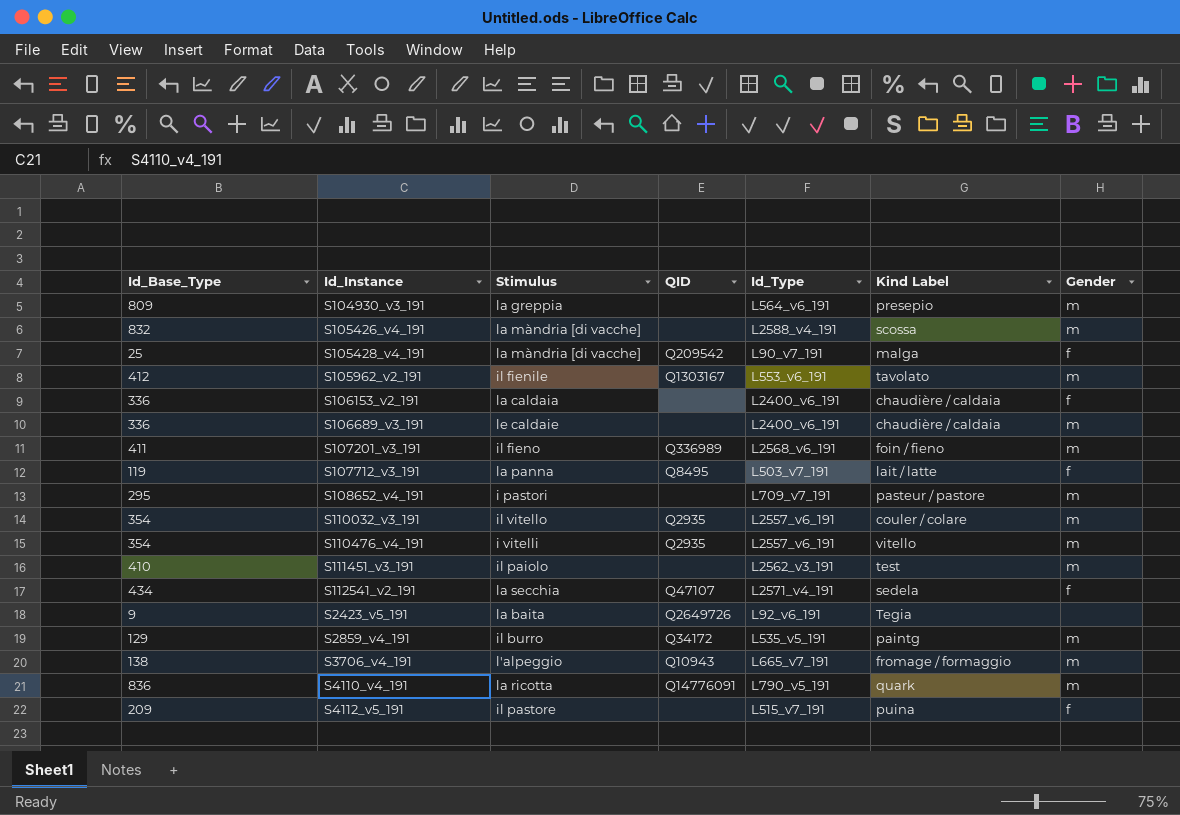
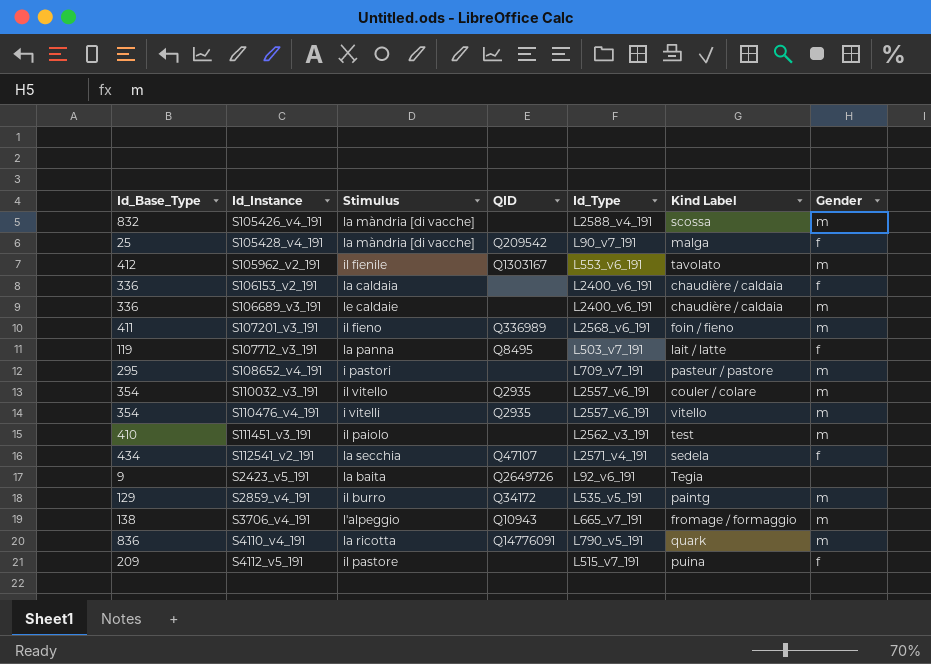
row S104930_v3_191: 809 | la greppia | none | L564_v6_191 | presepio | m -> none

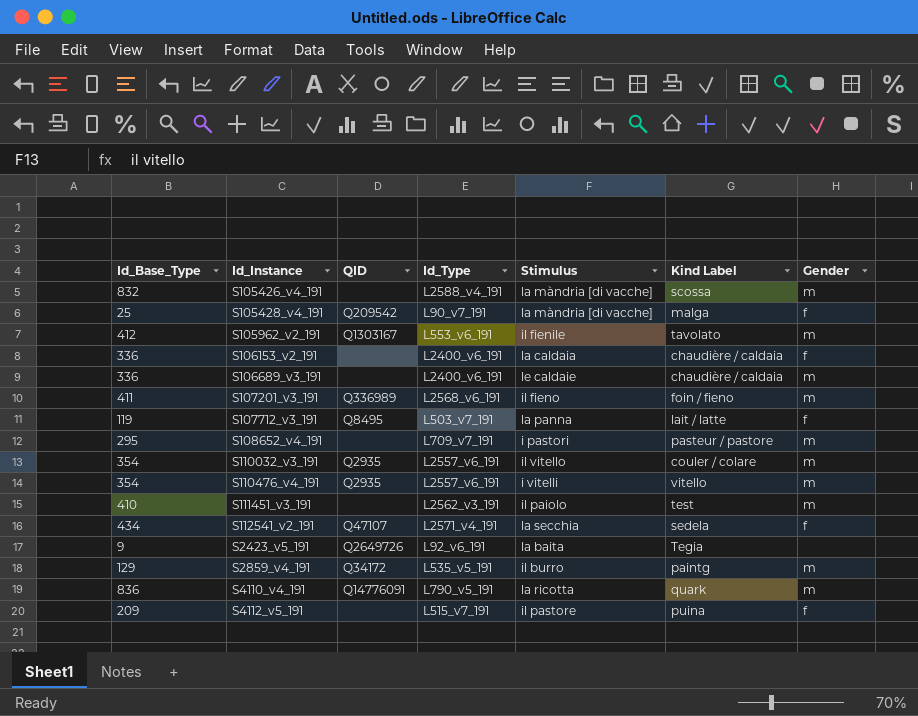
column Stimulus | position: 3 -> 5
row S3706_v4_191: 138 | l'alpeggio | Q10943 | L665_v7_191 | fromage / formaggio | m -> none

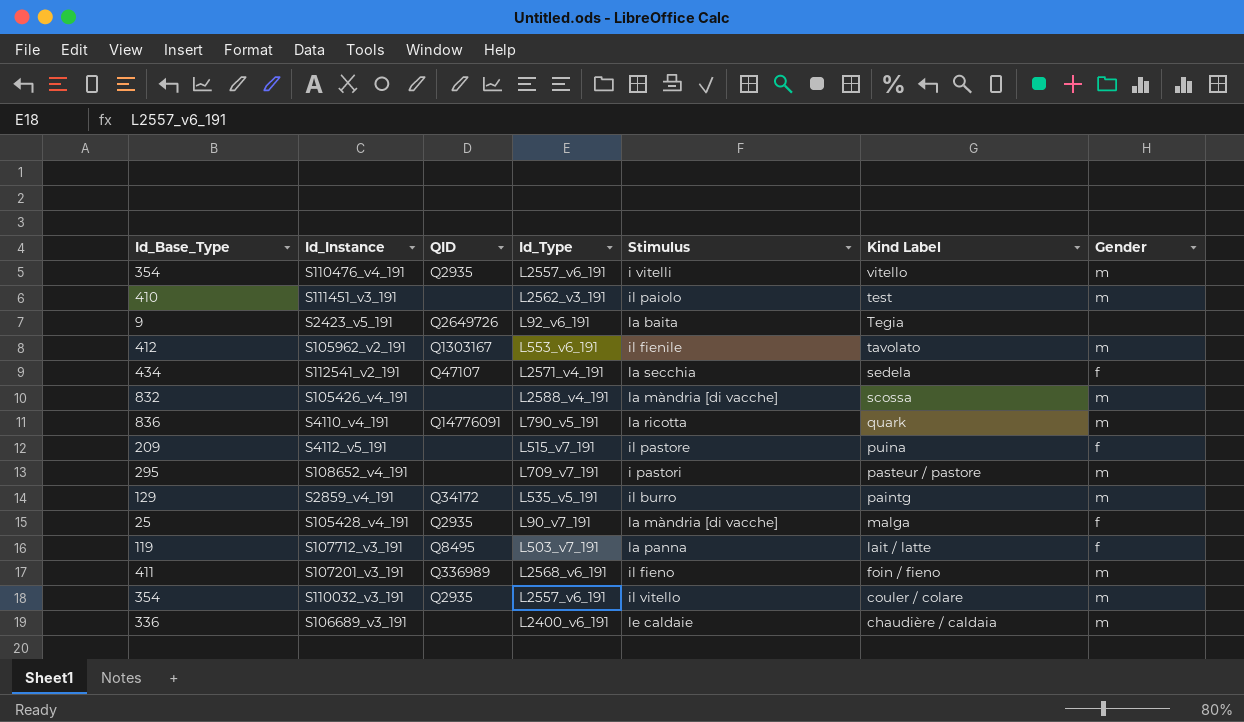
row order: none -> Kind Label descending
row S106153_v2_191: 336 | none | L2400_v6_191 | la caldaia | chaudière / caldaia | f -> none
S105428_v4_191 | QID: Q209542 -> Q2935

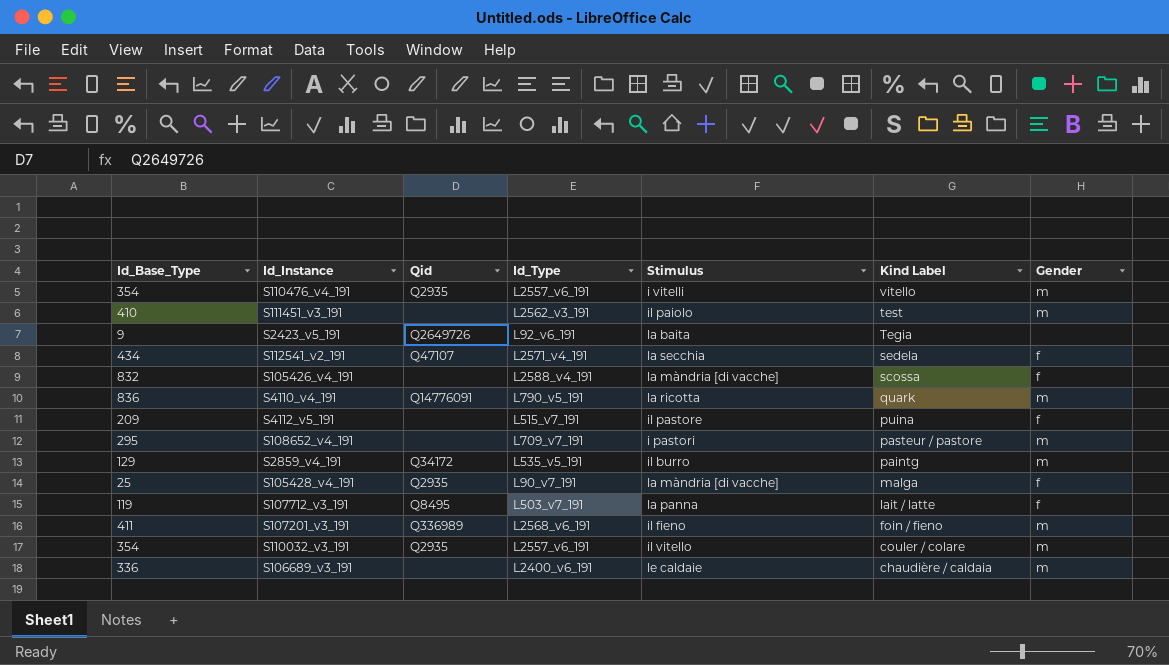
column name: QID -> Qid
row S105962_v2_191: 412 | Q1303167 | L553_v6_191 | il fienile | tavolato | m -> none
S105426_v4_191 | Gender: m -> f

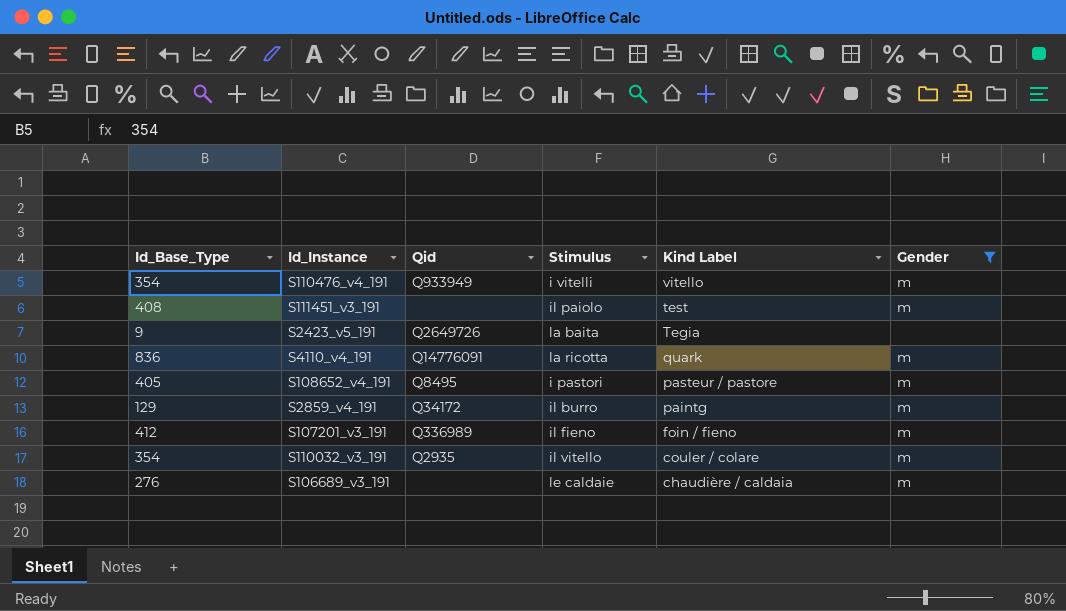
filter: none -> Gender != f
column Id_Type | position: 4 -> none
S110476_v4_191 | Qid: Q2935 -> Q933949
S111451_v3_191 | Id_Base_Type: 410 -> 408
S108652_v4_191 | Id_Base_Type: 295 -> 405
S108652_v4_191 | Qid: none -> Q8495
S107201_v3_191 | Id_Base_Type: 411 -> 412
S106689_v3_191 | Id_Base_Type: 336 -> 276

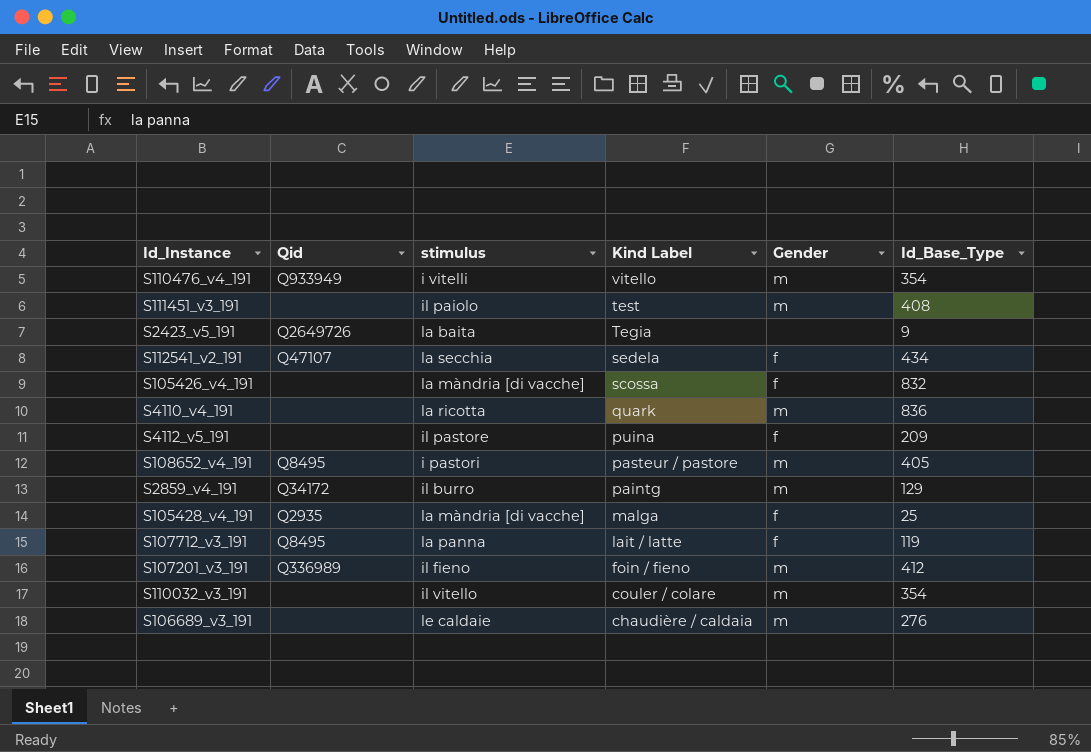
filter: Gender != f -> none
column name: Stimulus -> stimulus
column Id_Base_Type | position: 1 -> 6
S4110_v4_191 | Qid: Q14776091 -> none
S110032_v3_191 | Qid: Q2935 -> none

